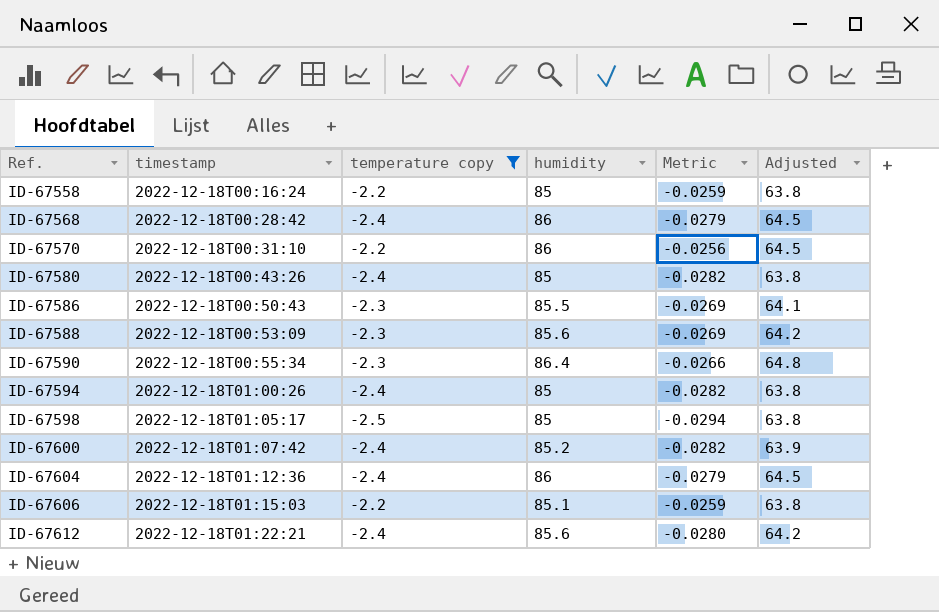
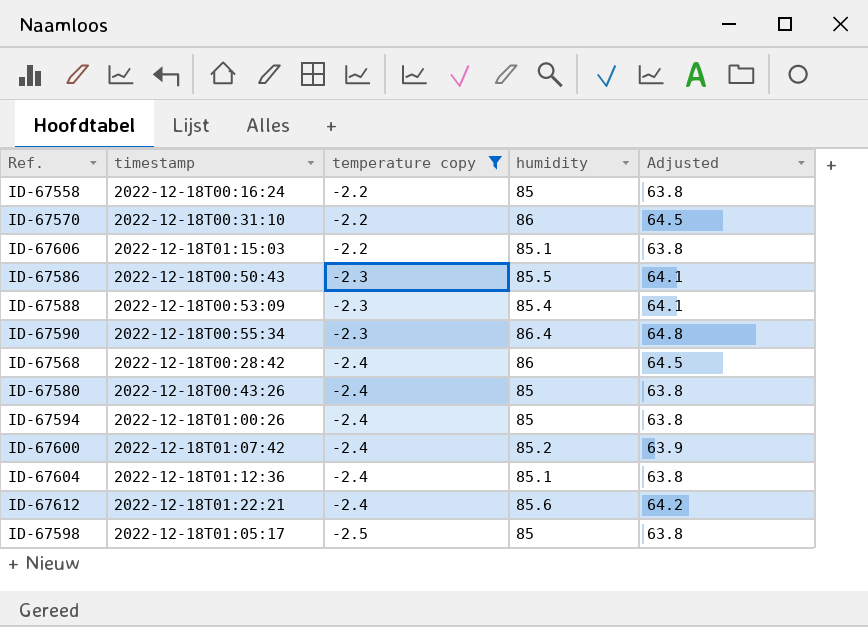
row order: Ref. ascending -> temperature copy descending
column Metric | formula: [temperature copy] / [humidity] -> none
ID-67588 | humidity: 85.6 -> 85.4
ID-67588 | Adjusted: 64.2 -> 64.1
ID-67604 | humidity: 86 -> 85.1
ID-67604 | Adjusted: 64.5 -> 63.8

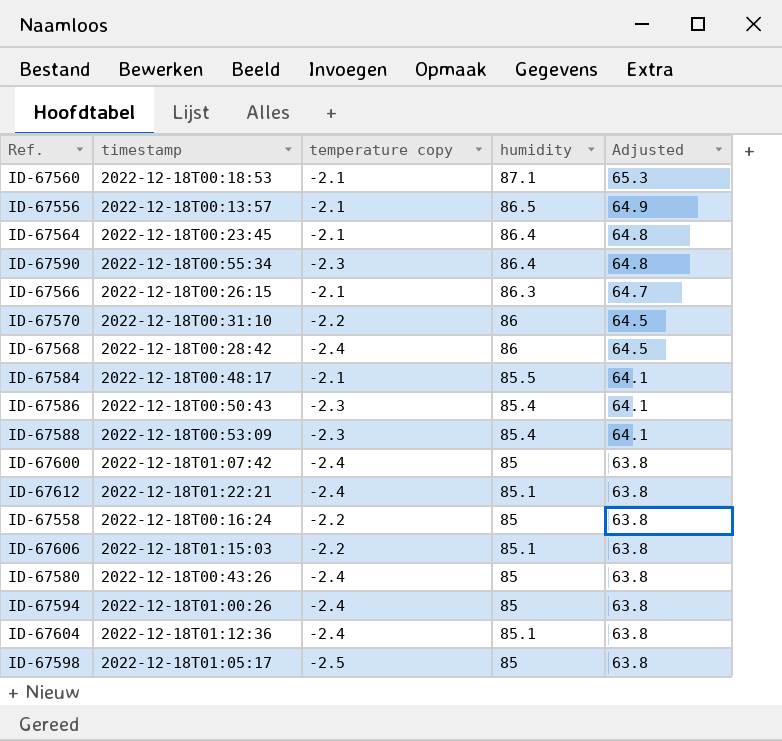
filter: temperature copy != -2.1 -> none
row order: temperature copy descending -> Adjusted descending
ID-67586 | humidity: 85.5 -> 85.4
ID-67600 | humidity: 85.2 -> 85
ID-67600 | Adjusted: 63.9 -> 63.8
ID-67612 | humidity: 85.6 -> 85.1
ID-67612 | Adjusted: 64.2 -> 63.8

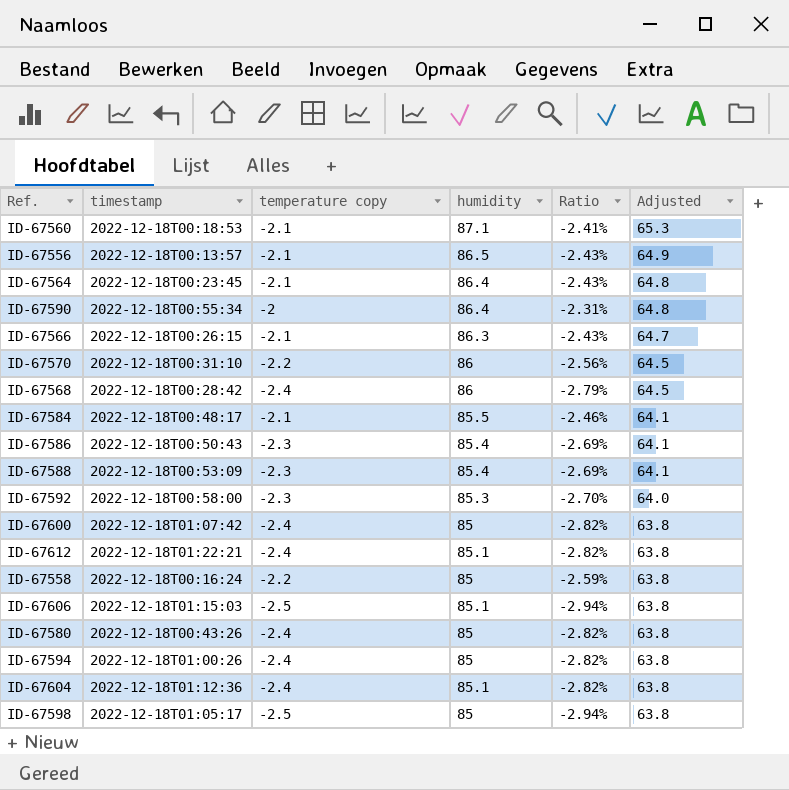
column Ratio | formula: none -> [temperature copy] / [humidity]
ID-67590 | temperature copy: -2.3 -> -2
row ID-67592: none -> 2022-12-18T00:58:00 | -2.3 | 85.3 | -2.70% | 64.0
ID-67606 | temperature copy: -2.2 -> -2.5

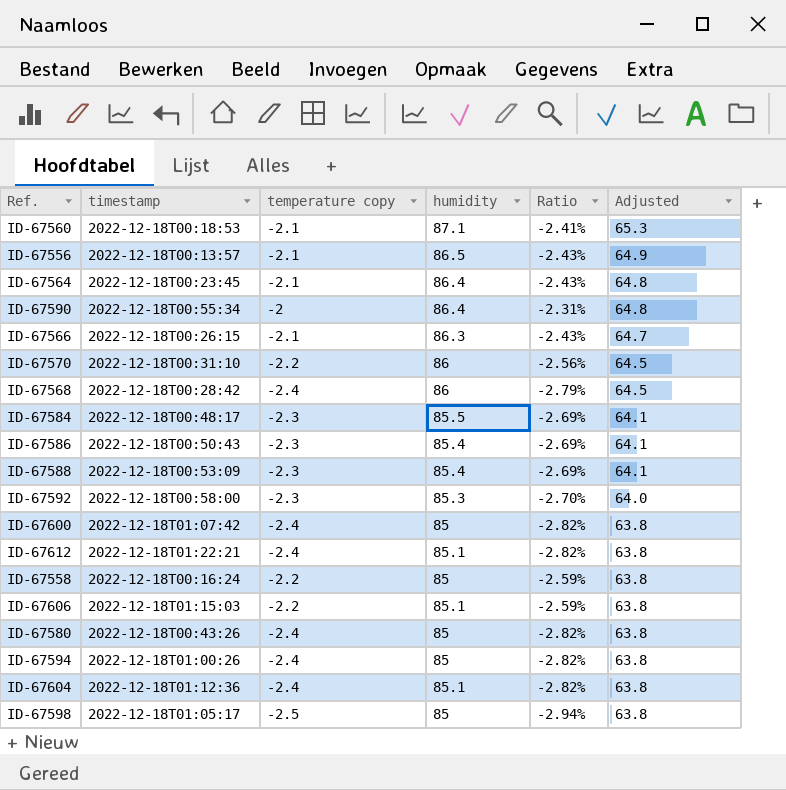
ID-67584 | temperature copy: -2.1 -> -2.3
ID-67584 | Ratio: -2.46% -> -2.69%
ID-67606 | temperature copy: -2.5 -> -2.2
ID-67606 | Ratio: -2.94% -> -2.59%

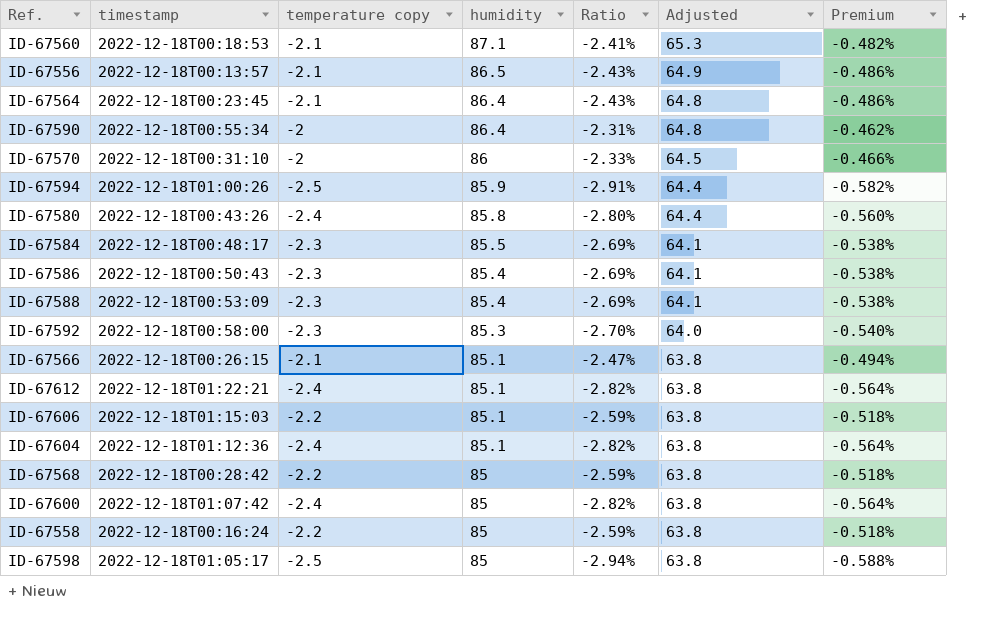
row order: Adjusted descending -> humidity descending
column Premium | formula: none -> [Ratio] * 0.2
ID-67570 | temperature copy: -2.2 -> -2
ID-67570 | Ratio: -2.56% -> -2.33%
ID-67594 | temperature copy: -2.4 -> -2.5
ID-67594 | humidity: 85 -> 85.9
ID-67594 | Ratio: -2.82% -> -2.91%
ID-67594 | Adjusted: 63.8 -> 64.4
ID-67580 | humidity: 85 -> 85.8
ID-67580 | Ratio: -2.82% -> -2.80%
ID-67580 | Adjusted: 63.8 -> 64.4
ID-67566 | humidity: 86.3 -> 85.1
ID-67566 | Ratio: -2.43% -> -2.47%
ID-67566 | Adjusted: 64.7 -> 63.8
ID-67568 | temperature copy: -2.4 -> -2.2
ID-67568 | humidity: 86 -> 85
ID-67568 | Ratio: -2.79% -> -2.59%
ID-67568 | Adjusted: 64.5 -> 63.8

